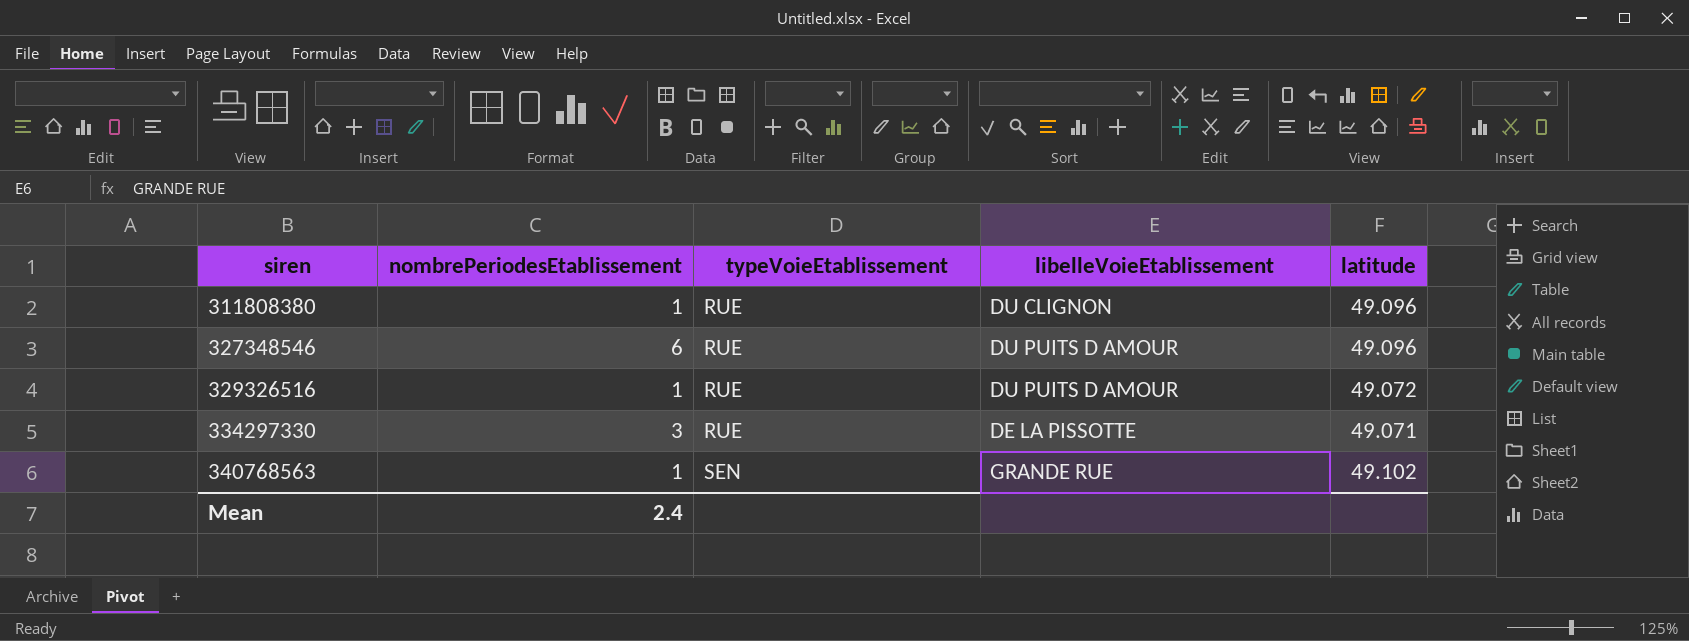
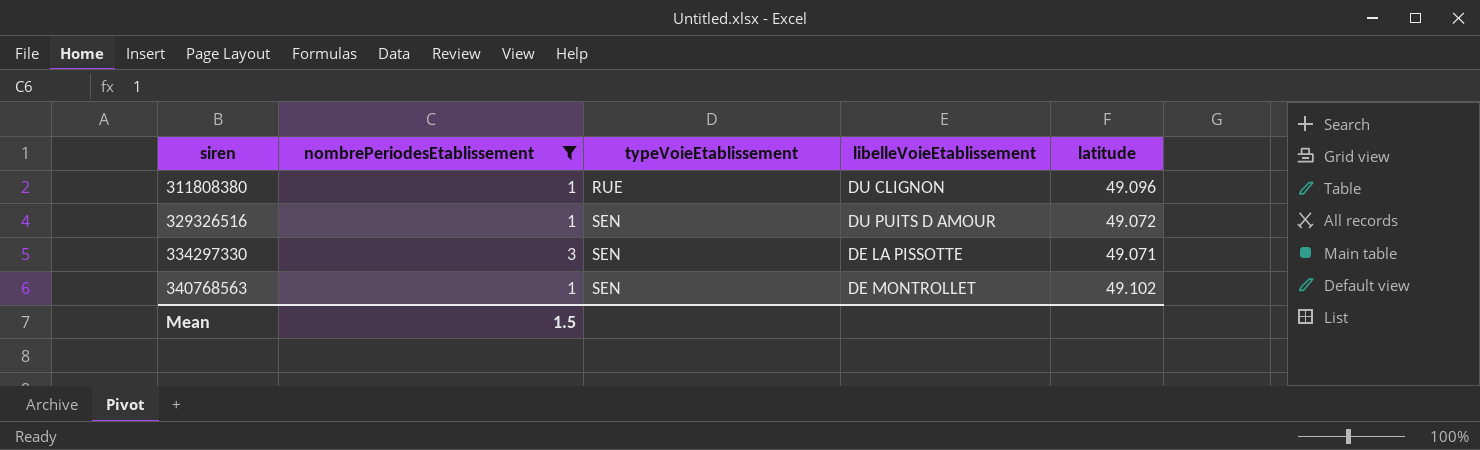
filter: none -> nombrePeriodesEtablissement != 6
329326516 | typeVoieEtablissement: RUE -> SEN
334297330 | typeVoieEtablissement: RUE -> SEN
340768563 | libelleVoieEtablissement: GRANDE RUE -> DE MONTROLLET
Mean | nombrePeriodesEtablissement: 2.4 -> 1.5

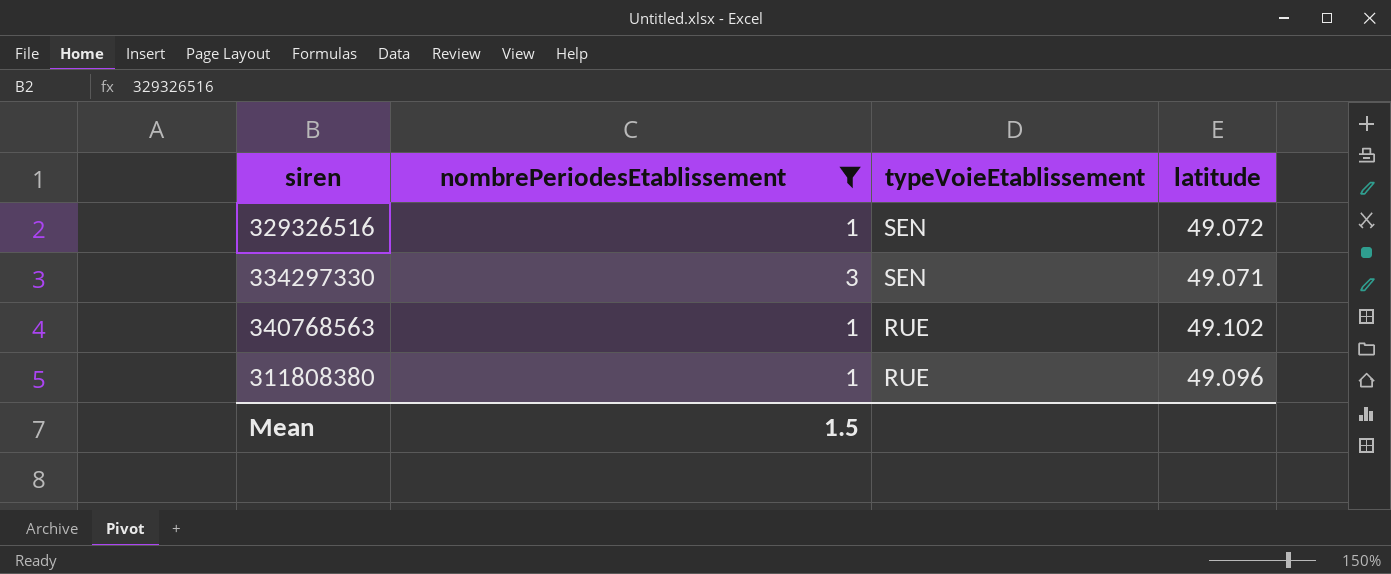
row order: siren ascending -> typeVoieEtablissement descending
column libelleVoieEtablissement | position: 4 -> none
340768563 | typeVoieEtablissement: SEN -> RUE

